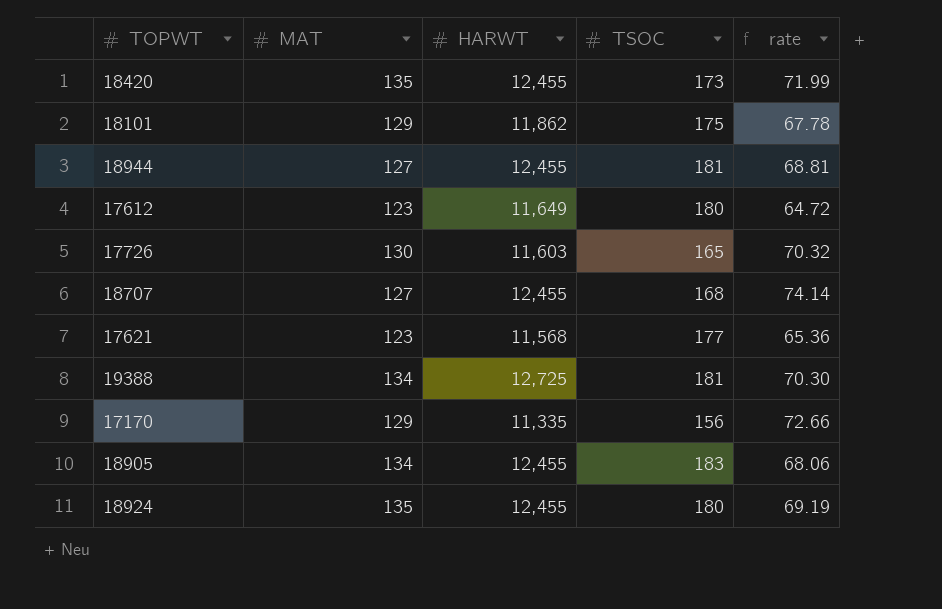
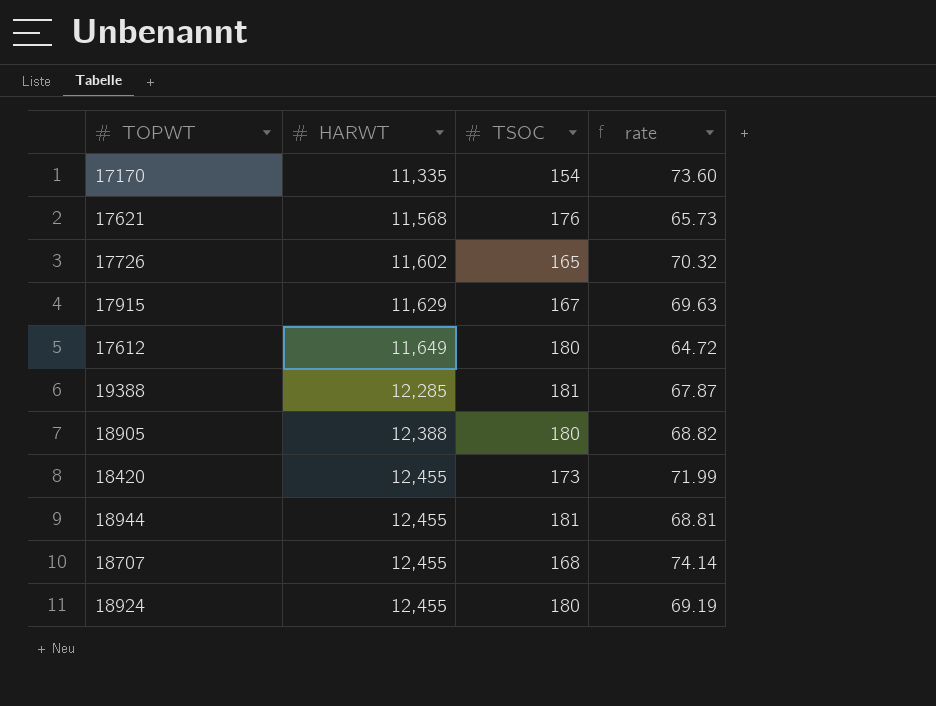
row order: none -> HARWT ascending
column MAT | position: 2 -> none
row 18101: 129 | 11,862 | 175 | 67.78 -> none
17170 | TSOC: 156 -> 154
17170 | rate: 72.66 -> 73.60
17621 | TSOC: 177 -> 176
17621 | rate: 65.36 -> 65.73
17726 | HARWT: 11,603 -> 11,602
row 17915: none -> 11,629 | 167 | 69.63
19388 | HARWT: 12,725 -> 12,285
19388 | rate: 70.30 -> 67.87
18905 | HARWT: 12,455 -> 12,388
18905 | TSOC: 183 -> 180
18905 | rate: 68.06 -> 68.82

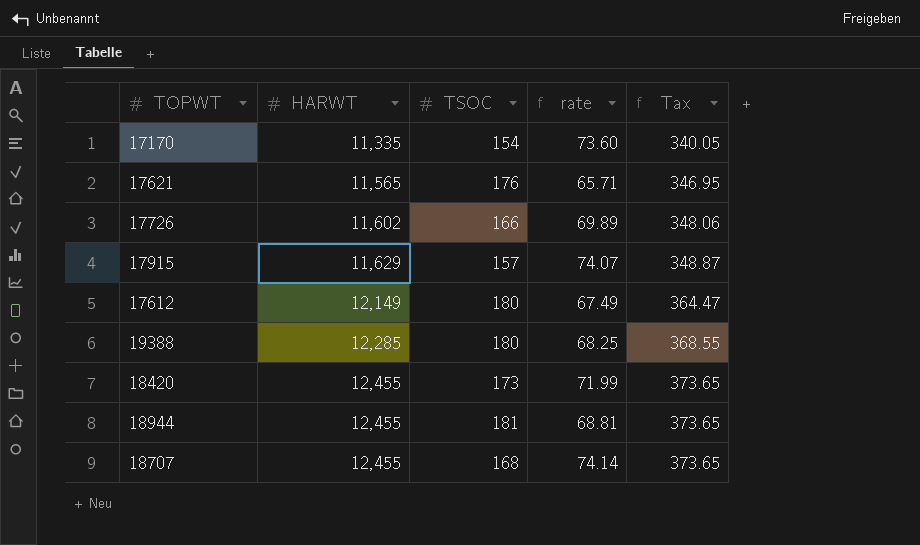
column Tax | formula: none -> [HARWT] * 0.03
row 18905: 12,388 | 180 | 68.82 -> none
row 18924: 12,455 | 180 | 69.19 -> none
17621 | HARWT: 11,568 -> 11,565
17621 | rate: 65.73 -> 65.71
17726 | TSOC: 165 -> 166
17726 | rate: 70.32 -> 69.89
17915 | TSOC: 167 -> 157
17915 | rate: 69.63 -> 74.07
17612 | HARWT: 11,649 -> 12,149
17612 | rate: 64.72 -> 67.49
19388 | TSOC: 181 -> 180
19388 | rate: 67.87 -> 68.25

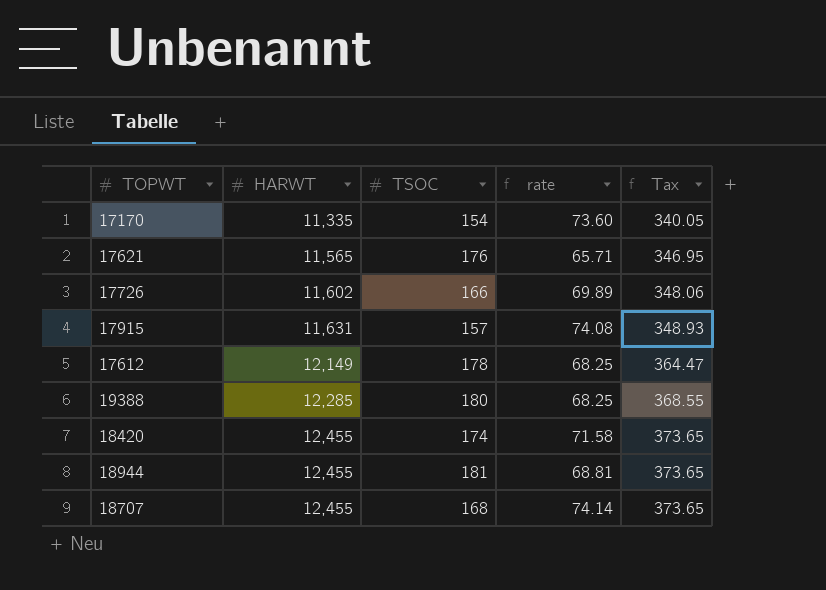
17915 | HARWT: 11,629 -> 11,631
17915 | rate: 74.07 -> 74.08
17915 | Tax: 348.87 -> 348.93
17612 | TSOC: 180 -> 178
17612 | rate: 67.49 -> 68.25
18420 | TSOC: 173 -> 174
18420 | rate: 71.99 -> 71.58

